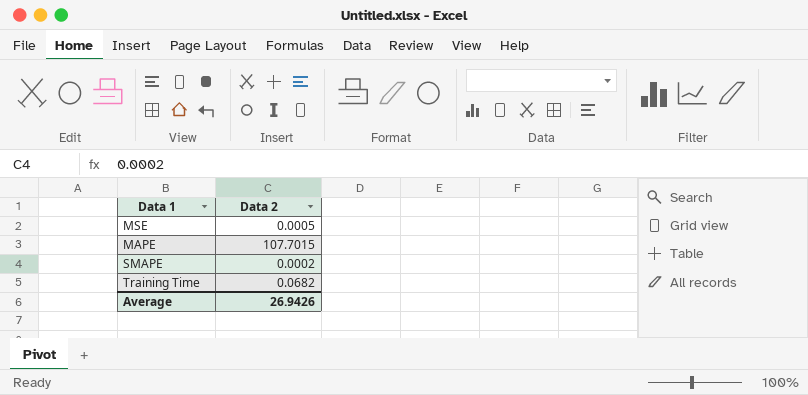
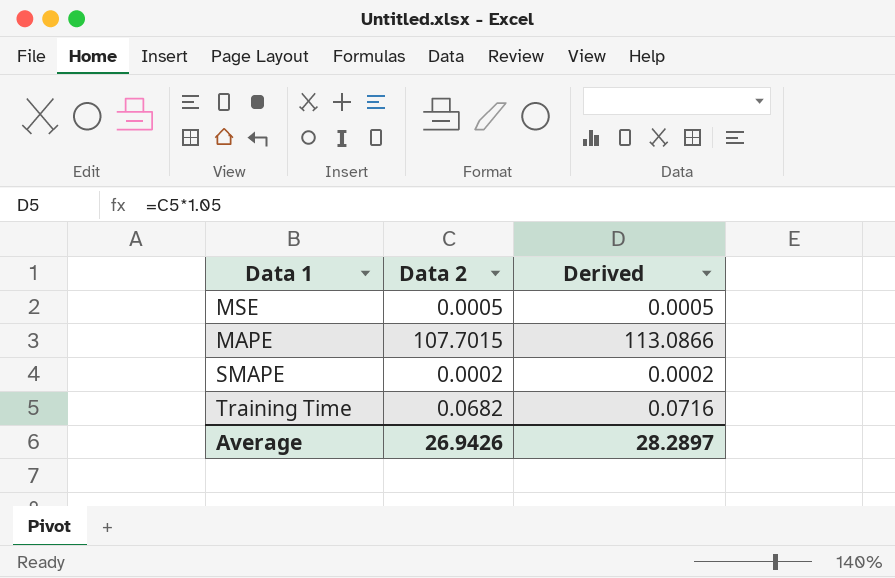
column Derived | formula: none -> [Data 2] * 1.05

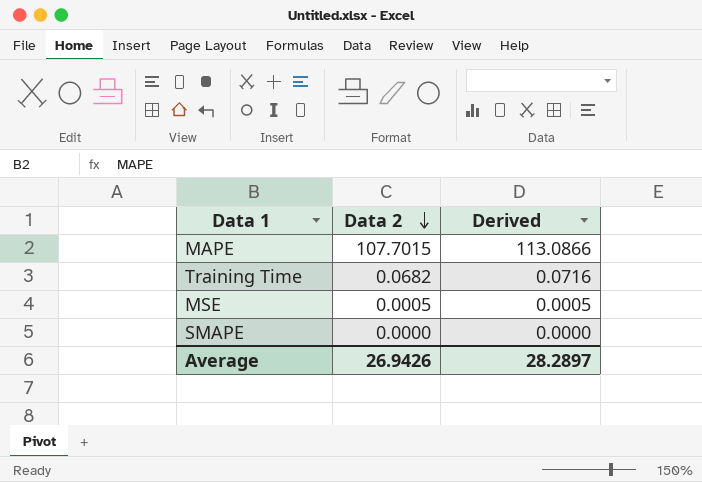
row order: none -> Data 2 descending
SMAPE | Data 2: 0.0002 -> 0.0000
SMAPE | Derived: 0.0002 -> 0.0000

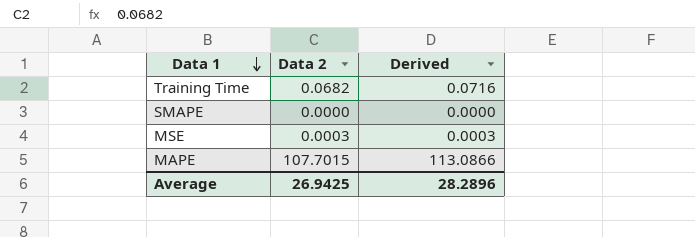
row order: Data 2 descending -> Data 1 descending
MSE | Data 2: 0.0005 -> 0.0003
MSE | Derived: 0.0005 -> 0.0003
Average | Data 2: 26.9426 -> 26.9425
Average | Derived: 28.2897 -> 28.2896

